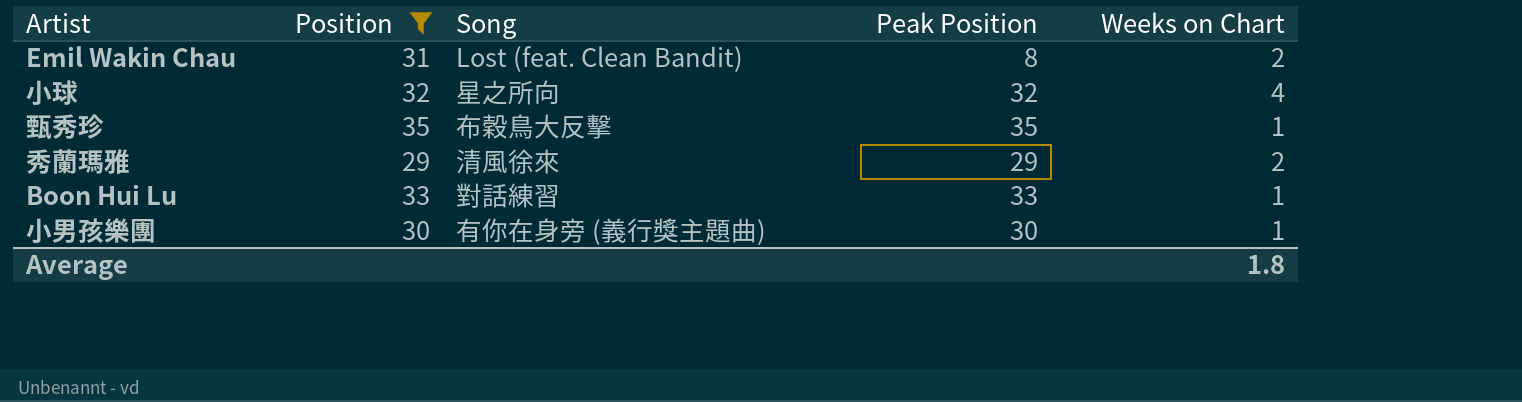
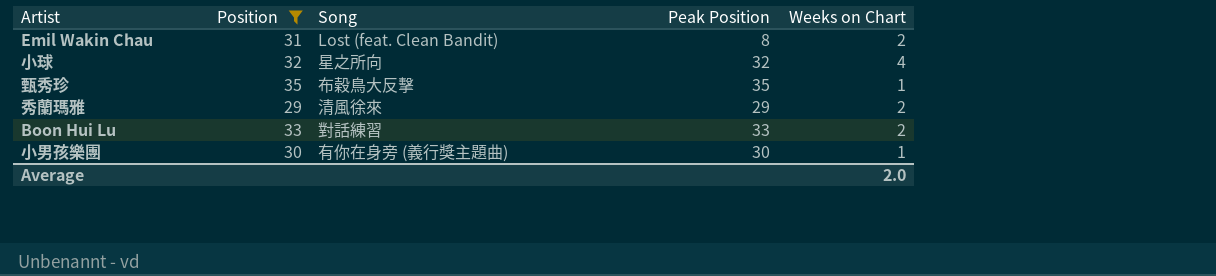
Boon Hui Lu | Weeks on Chart: 1 -> 2
Average | Weeks on Chart: 1.8 -> 2.0

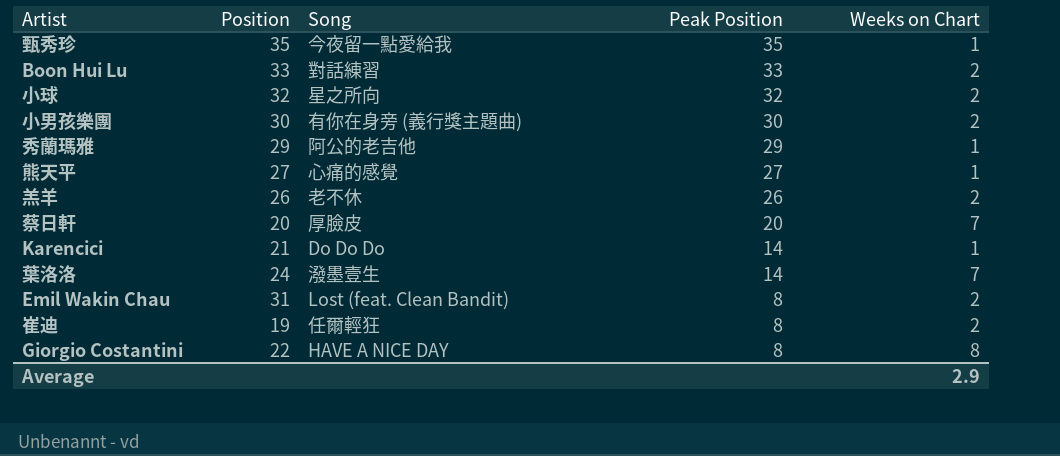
filter: Position >= 29 -> none
row order: none -> Peak Position descending
甄秀珍 | Song: 布穀鳥大反擊 -> 今夜留一點愛給我
小球 | Weeks on Chart: 4 -> 2
小男孩樂團 | Weeks on Chart: 1 -> 2
秀蘭瑪雅 | Song: 清風徐來 -> 阿公的老吉他
秀蘭瑪雅 | Weeks on Chart: 2 -> 1
Average | Weeks on Chart: 2.0 -> 2.9

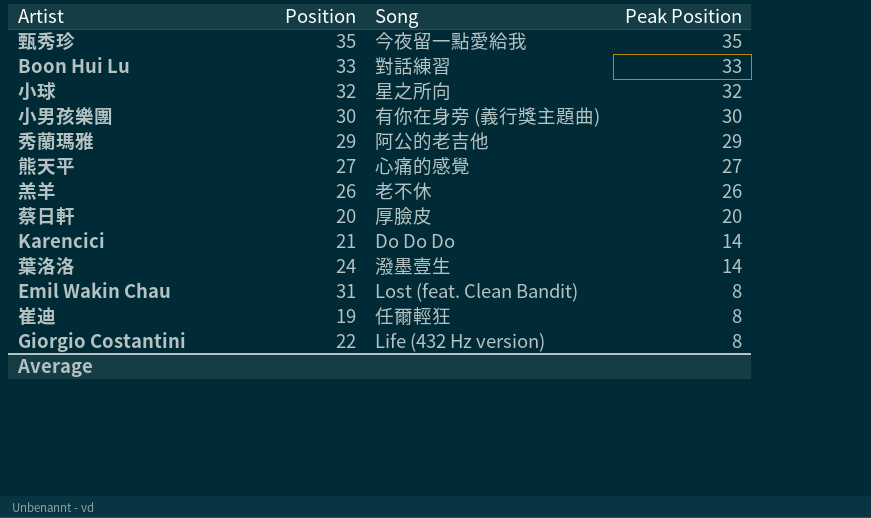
column Weeks on Chart | position: 5 -> none
Giorgio Costantini | Song: HAVE A NICE DAY -> Life (432 Hz version)

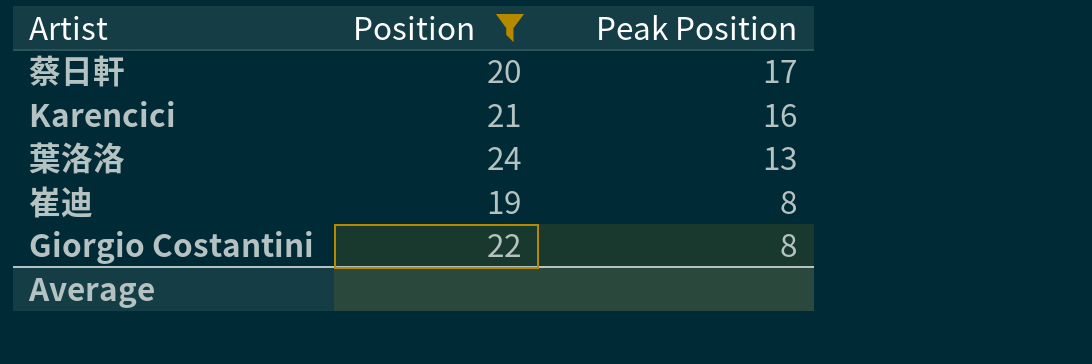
filter: none -> Position <= 24
column Song | position: 3 -> none
蔡日軒 | Peak Position: 20 -> 17
Karencici | Peak Position: 14 -> 16
葉洛洛 | Peak Position: 14 -> 13

